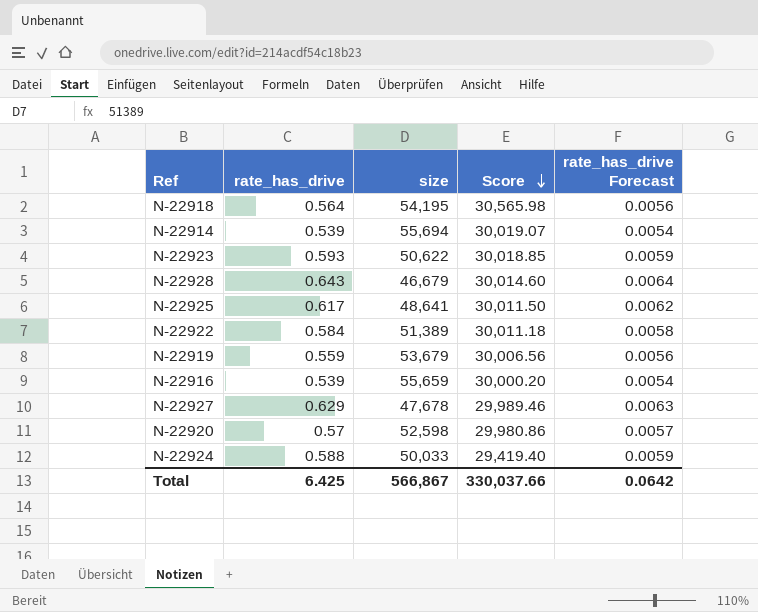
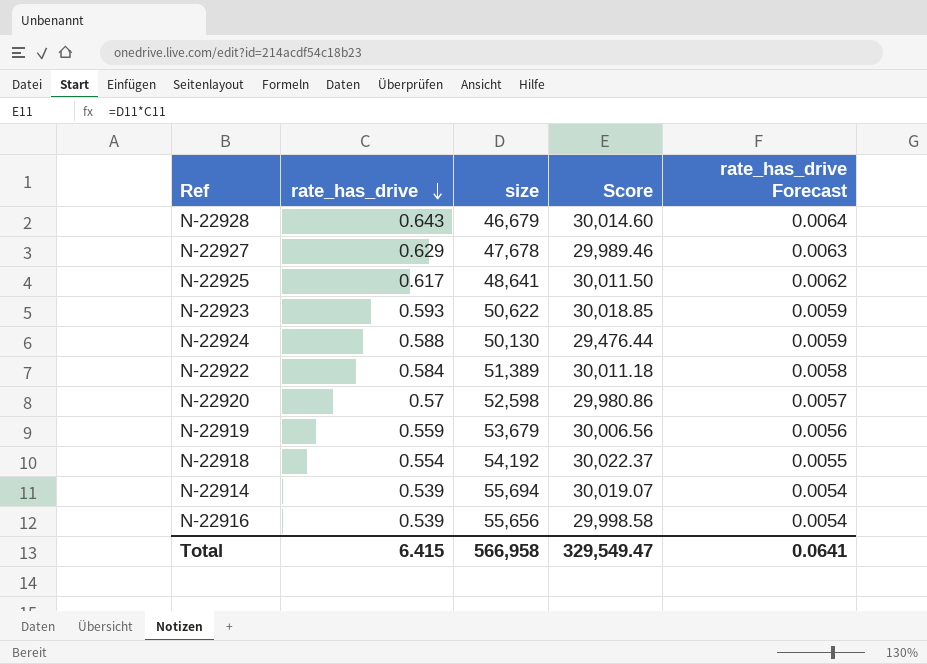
row order: Score descending -> rate_has_drive descending
N-22924 | size: 50,033 -> 50,130
N-22924 | Score: 29,419.40 -> 29,476.44
N-22918 | rate_has_drive: 0.564 -> 0.554
N-22918 | size: 54,195 -> 54,192
N-22918 | Score: 30,565.98 -> 30,022.37
N-22918 | rate_has_drive Forecast: 0.0056 -> 0.0055
N-22916 | size: 55,659 -> 55,656
N-22916 | Score: 30,000.20 -> 29,998.58
Total | rate_has_drive: 6.425 -> 6.415
Total | size: 566,867 -> 566,958
Total | Score: 330,037.66 -> 329,549.47
Total | rate_has_drive Forecast: 0.0642 -> 0.0641

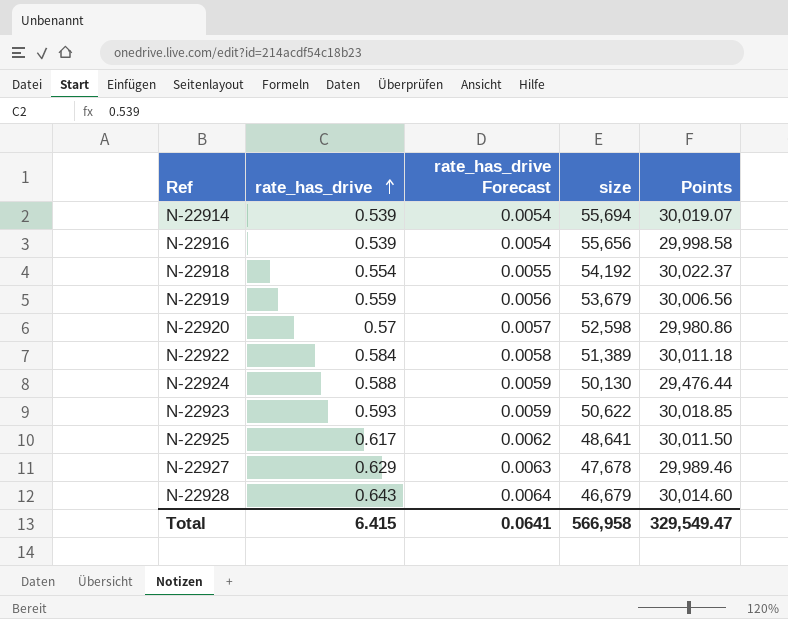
row order: rate_has_drive descending -> rate_has_drive ascending
column rate_has_drive Forecast | position: 5 -> 3
column name: Score -> Points

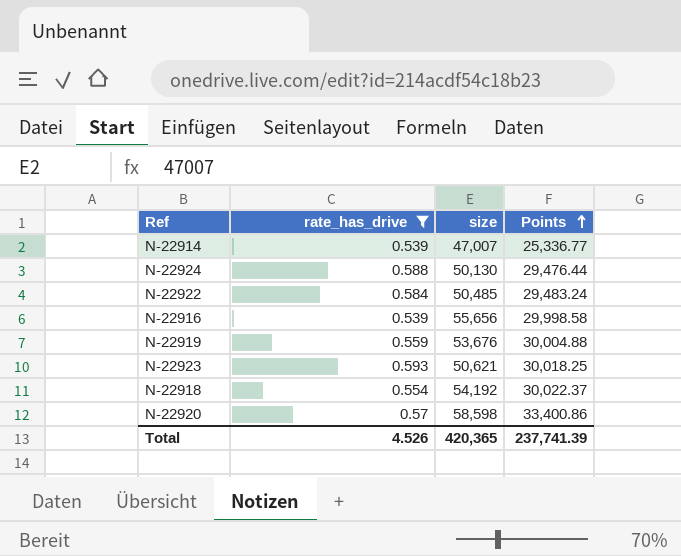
filter: none -> rate_has_drive <= 0.593
row order: rate_has_drive ascending -> Points ascending
column rate_has_drive Forecast | formula: [rate_has_drive] * 0.01 -> none
N-22914 | size: 55,694 -> 47,007
N-22914 | Points: 30,019.07 -> 25,336.77
N-22922 | size: 51,389 -> 50,485
N-22922 | Points: 30,011.18 -> 29,483.24
N-22919 | size: 53,679 -> 53,676
N-22919 | Points: 30,006.56 -> 30,004.88
N-22923 | size: 50,622 -> 50,621
N-22923 | Points: 30,018.85 -> 30,018.25
N-22920 | size: 52,598 -> 58,598
N-22920 | Points: 29,980.86 -> 33,400.86
Total | rate_has_drive: 6.415 -> 4.526
Total | size: 566,958 -> 420,365
Total | Points: 329,549.47 -> 237,741.39

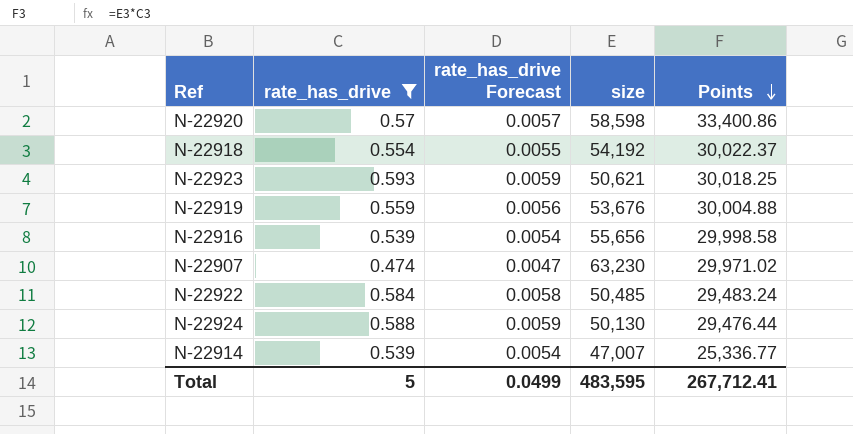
row order: Points ascending -> Points descending
column rate_has_drive Forecast | formula: none -> [rate_has_drive] * 0.01
row N-22907: none -> 0.474 | 0.0047 | 63,230 | 29,971.02
Total | rate_has_drive: 4.526 -> 5
Total | size: 420,365 -> 483,595
Total | Points: 237,741.39 -> 267,712.41

